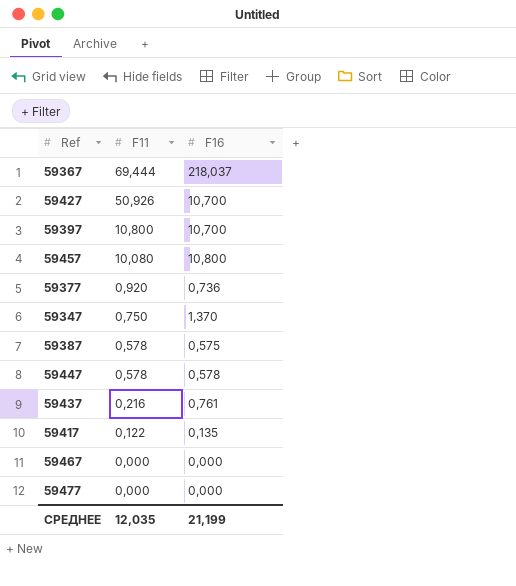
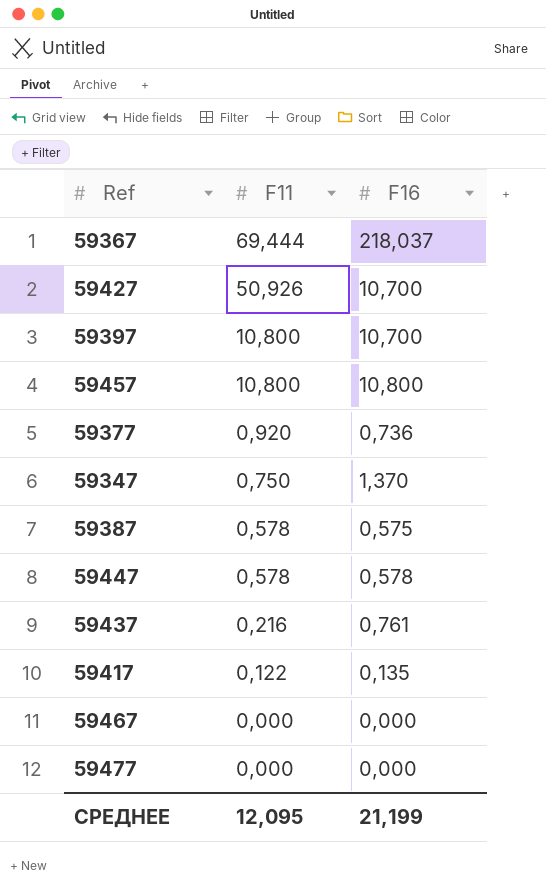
59457 | F11: 10,080 -> 10,800
СРЕДНЕЕ | F11: 12,035 -> 12,095

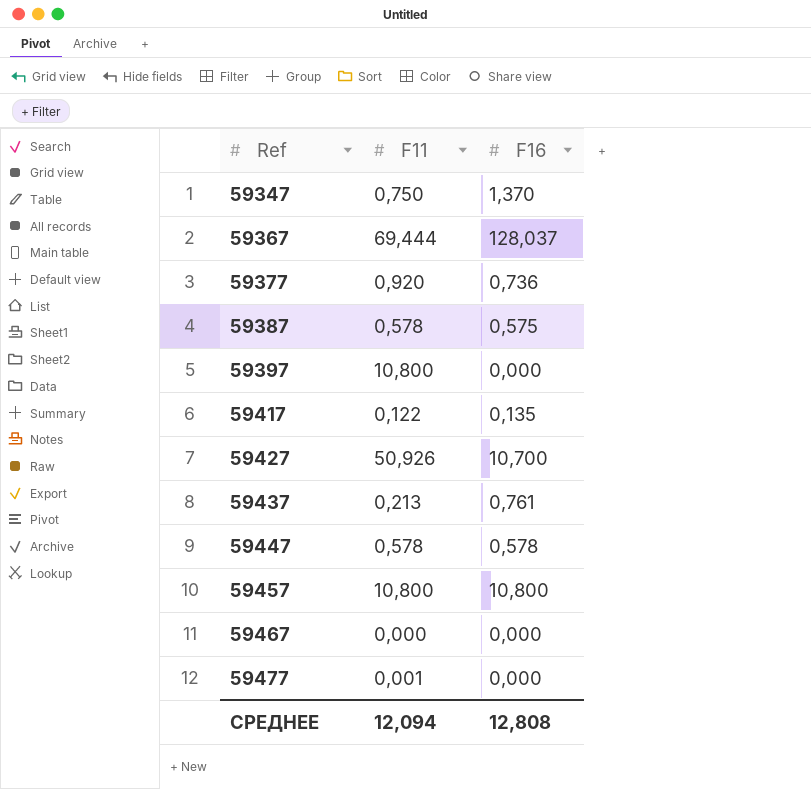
row order: F11 descending -> Ref ascending
59367 | F16: 218,037 -> 128,037
59397 | F16: 10,700 -> 0,000
59437 | F11: 0,216 -> 0,213
59477 | F11: 0,000 -> 0,001
СРЕДНЕЕ | F11: 12,095 -> 12,094
СРЕДНЕЕ | F16: 21,199 -> 12,808

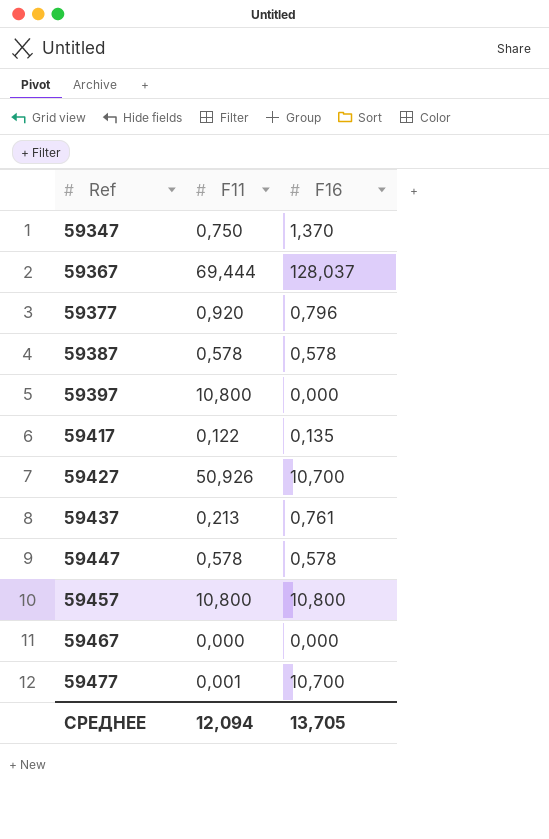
59377 | F16: 0,736 -> 0,796
59387 | F16: 0,575 -> 0,578
59477 | F16: 0,000 -> 10,700
СРЕДНЕЕ | F16: 12,808 -> 13,705

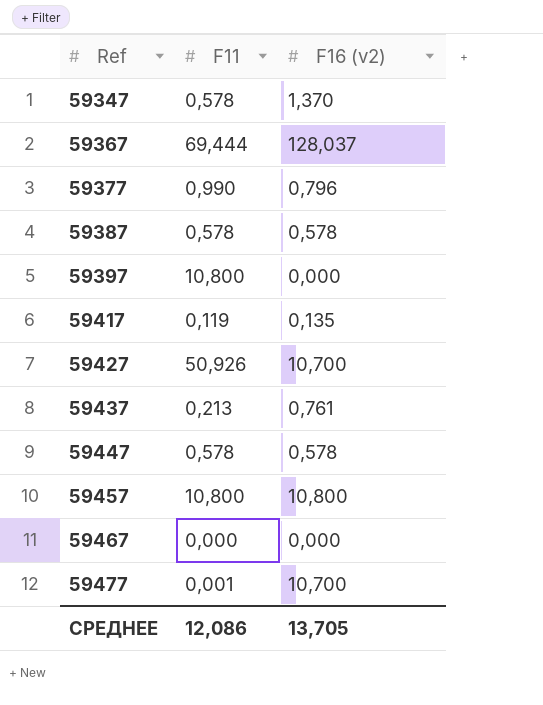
column name: F16 -> F16 (v2)
59347 | F11: 0,750 -> 0,578
59377 | F11: 0,920 -> 0,990
59417 | F11: 0,122 -> 0,119
СРЕДНЕЕ | F11: 12,094 -> 12,086

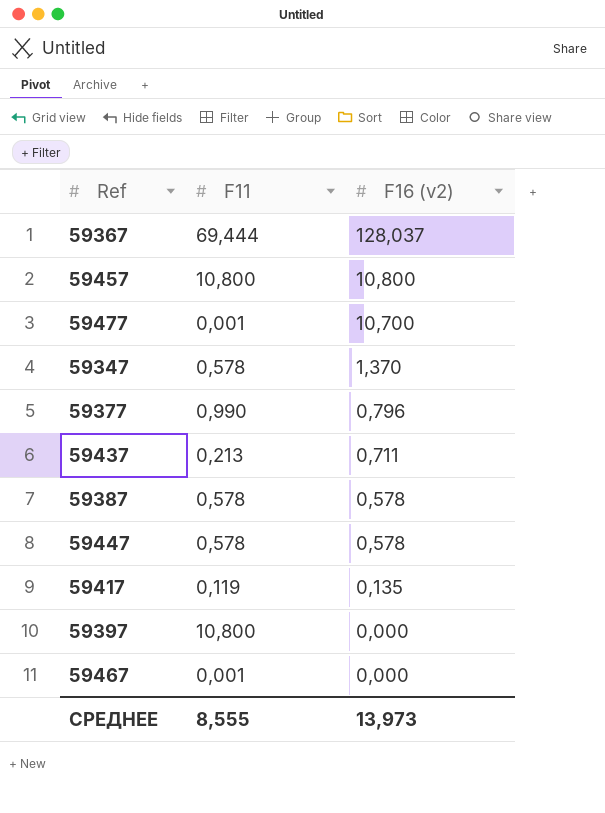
row order: Ref ascending -> F16 (v2) descending
row 59427: 50,926 | 10,700 -> none
59437 | F16 (v2): 0,761 -> 0,711
59467 | F11: 0,000 -> 0,001
СРЕДНЕЕ | F11: 12,086 -> 8,555
СРЕДНЕЕ | F16 (v2): 13,705 -> 13,973

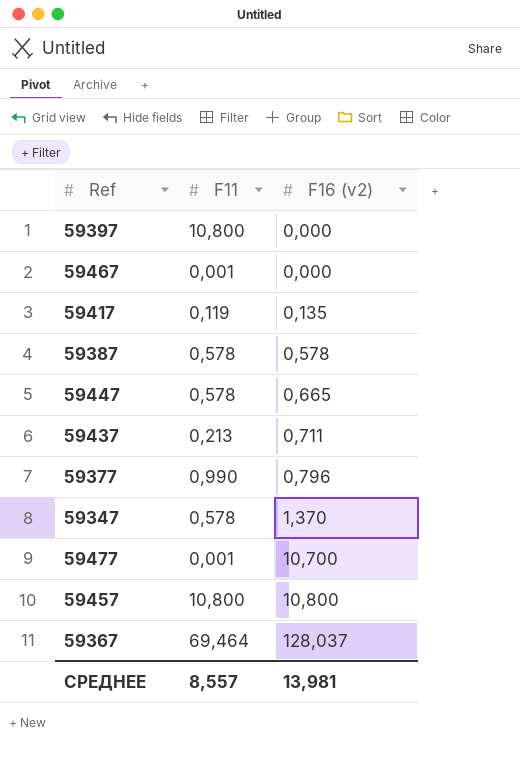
row order: F16 (v2) descending -> F16 (v2) ascending
59447 | F16 (v2): 0,578 -> 0,665
59367 | F11: 69,444 -> 69,464
СРЕДНЕЕ | F11: 8,555 -> 8,557
СРЕДНЕЕ | F16 (v2): 13,973 -> 13,981

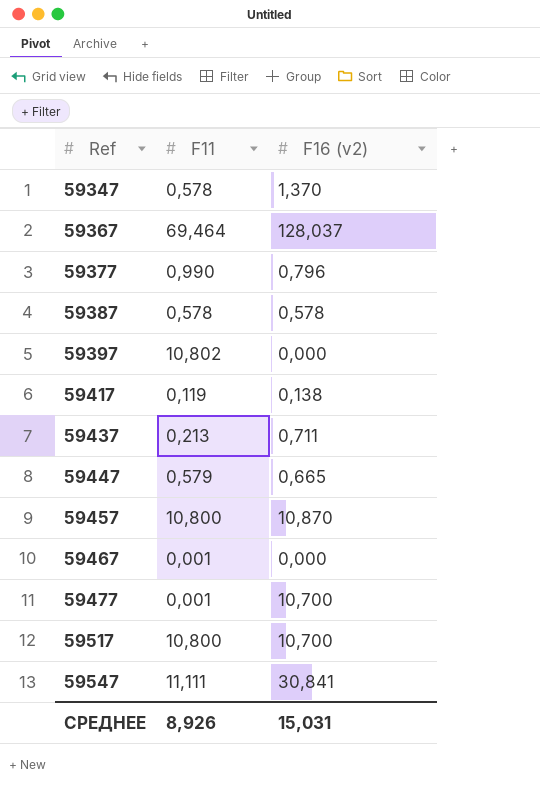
row order: F16 (v2) ascending -> Ref ascending
59397 | F11: 10,800 -> 10,802
59417 | F16 (v2): 0,135 -> 0,138
59447 | F11: 0,578 -> 0,579
59457 | F16 (v2): 10,800 -> 10,870
row 59517: none -> 10,800 | 10,700
row 59547: none -> 11,111 | 30,841
СРЕДНЕЕ | F11: 8,557 -> 8,926
СРЕДНЕЕ | F16 (v2): 13,981 -> 15,031

